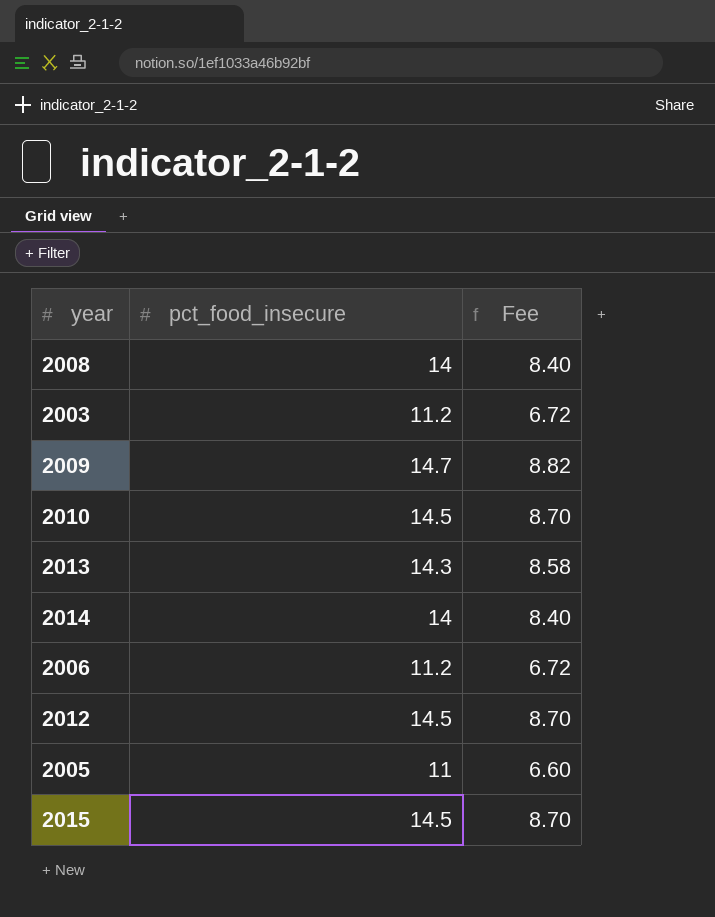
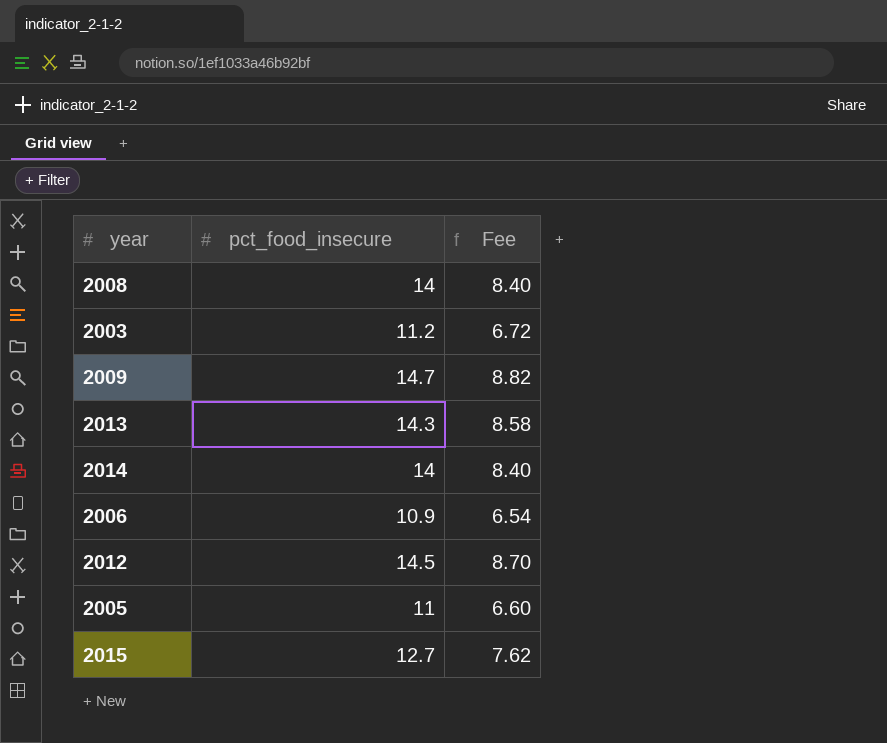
row 2010: 14.5 | 8.70 -> none
2006 | pct_food_insecure: 11.2 -> 10.9
2006 | Fee: 6.72 -> 6.54
2015 | pct_food_insecure: 14.5 -> 12.7
2015 | Fee: 8.70 -> 7.62

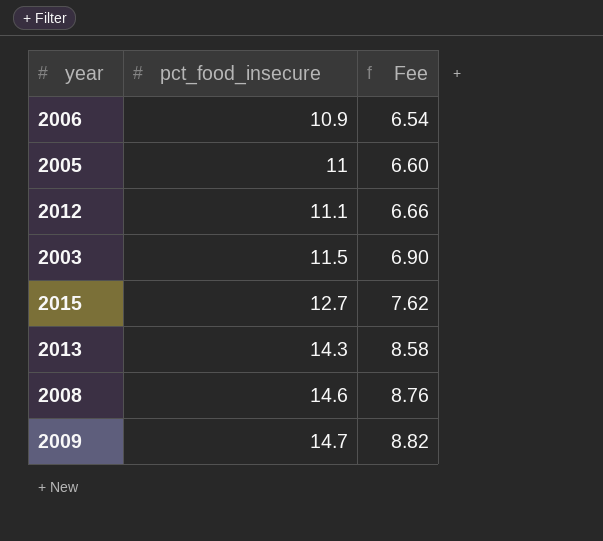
row order: none -> pct_food_insecure ascending
row 2014: 14 | 8.40 -> none
2012 | pct_food_insecure: 14.5 -> 11.1
2012 | Fee: 8.70 -> 6.66
2003 | pct_food_insecure: 11.2 -> 11.5
2003 | Fee: 6.72 -> 6.90
2008 | pct_food_insecure: 14 -> 14.6
2008 | Fee: 8.40 -> 8.76

